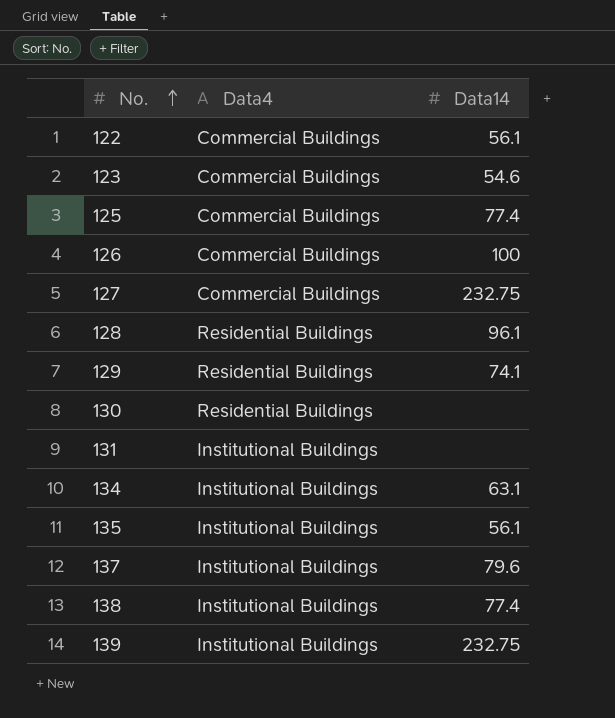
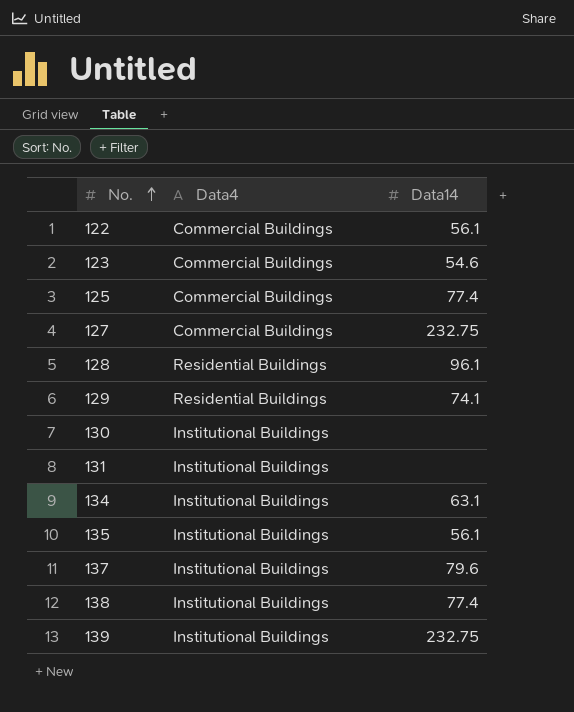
row 126: Commercial Buildings | 100 -> none
130 | Data4: Residential Buildings -> Institutional Buildings

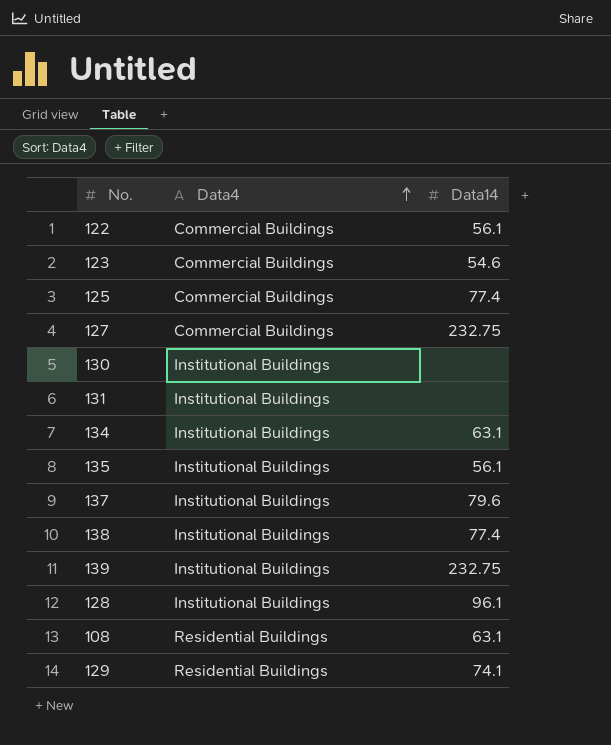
row order: No. ascending -> Data4 ascending
128 | Data4: Residential Buildings -> Institutional Buildings
row 108: none -> Residential Buildings | 63.1

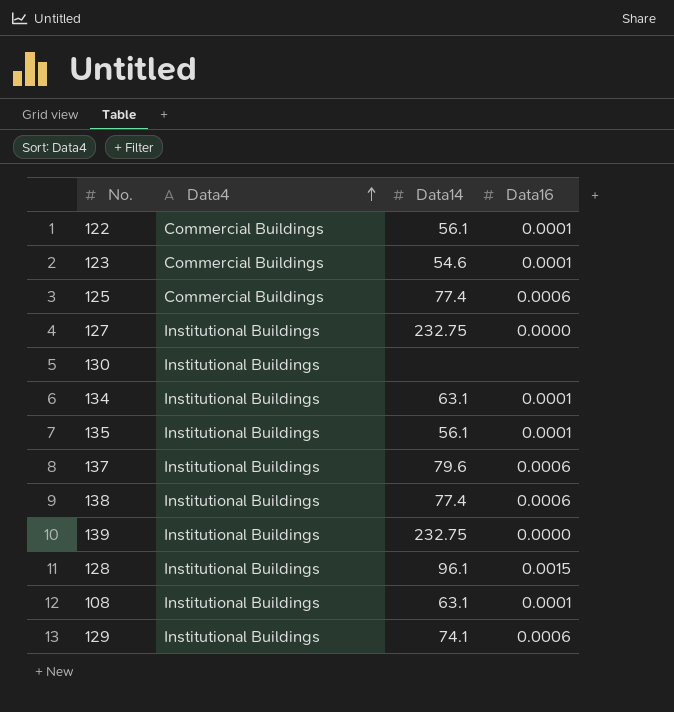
column Data16 | position: none -> 4
row 131: Institutional Buildings | none -> none
127 | Data4: Commercial Buildings -> Institutional Buildings
108 | Data4: Residential Buildings -> Institutional Buildings
129 | Data4: Residential Buildings -> Institutional Buildings

